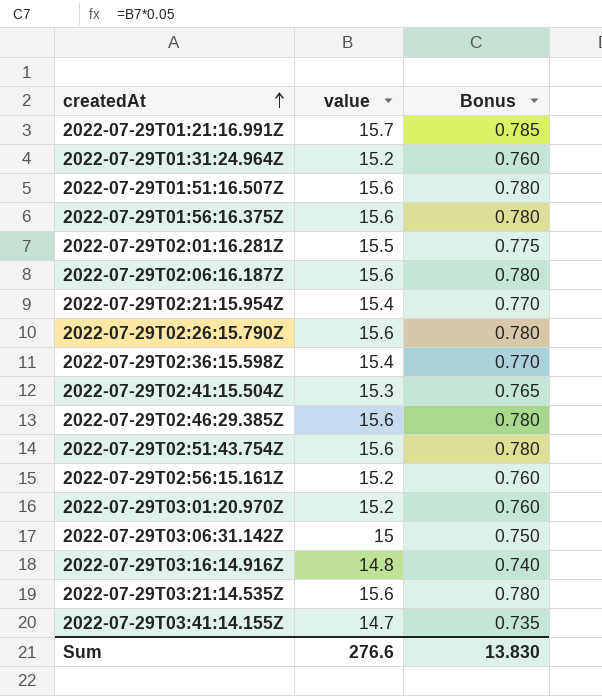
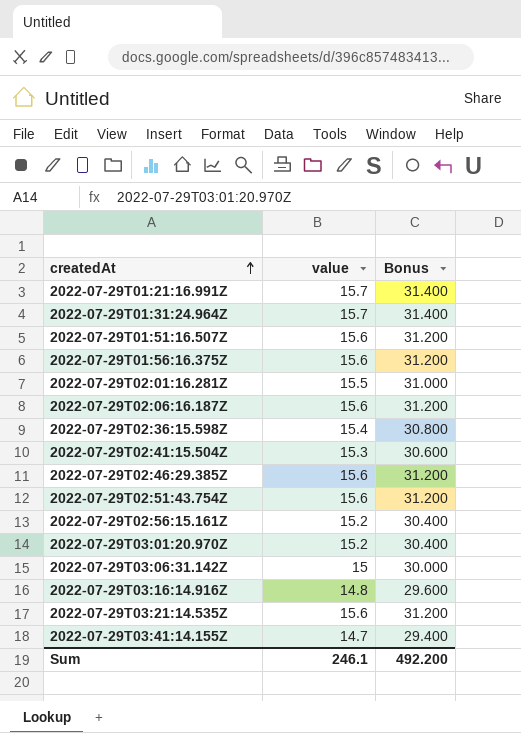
column Bonus | formula: [value] * 0.05 -> [value] * 2
row 2022-07-29T02:21:15.954Z: 15.4 | 0.770 -> none
row 2022-07-29T02:26:15.790Z: 15.6 | 0.780 -> none
2022-07-29T01:31:24.964Z | value: 15.2 -> 15.7
Sum | value: 276.6 -> 246.1
Sum | Bonus: 13.830 -> 492.200

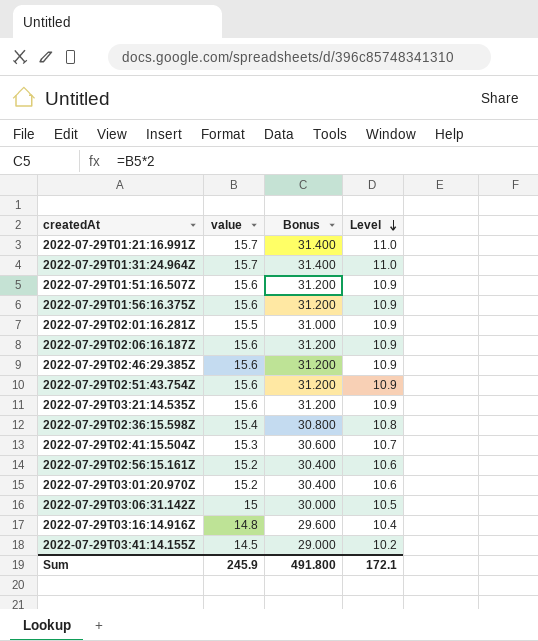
row order: createdAt ascending -> Level descending
column Level | formula: none -> [value] * 0.7
2022-07-29T03:41:14.155Z | value: 14.7 -> 14.5
2022-07-29T03:41:14.155Z | Bonus: 29.400 -> 29.000
Sum | value: 246.1 -> 245.9
Sum | Bonus: 492.200 -> 491.800

